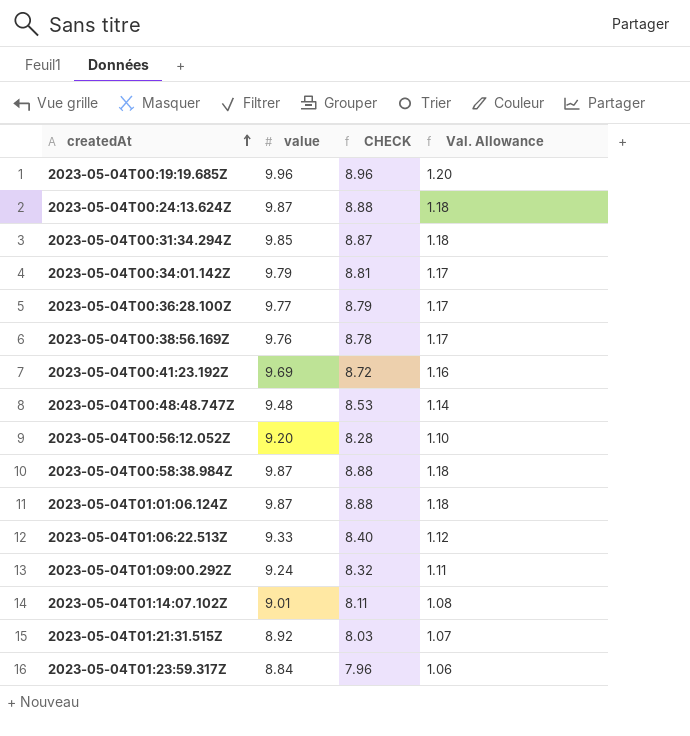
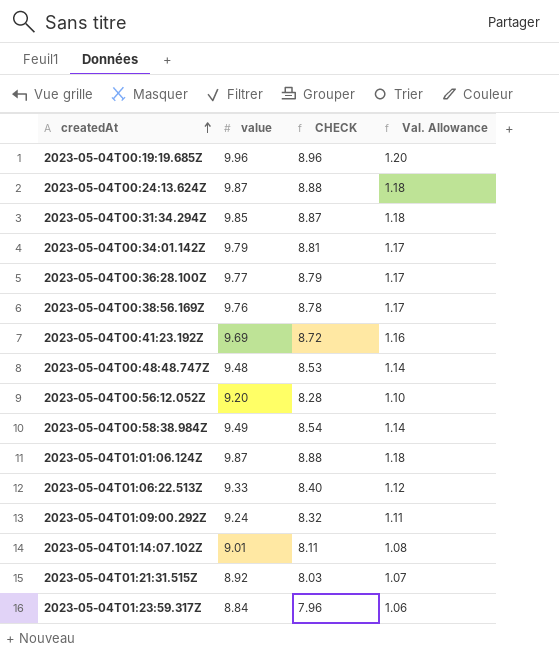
2023-05-04T00:58:38.984Z | value: 9.87 -> 9.49
2023-05-04T00:58:38.984Z | CHECK: 8.88 -> 8.54
2023-05-04T00:58:38.984Z | Val. Allowance: 1.18 -> 1.14

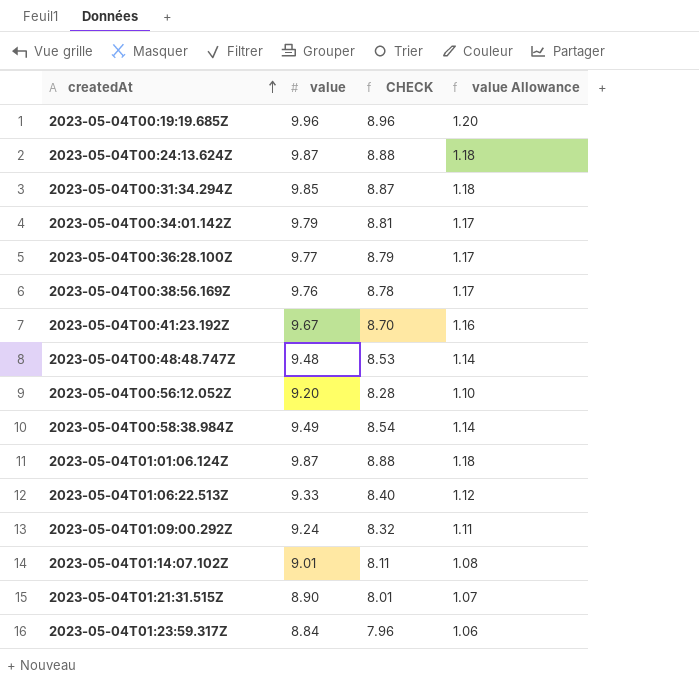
column name: Val. Allowance -> value Allowance
2023-05-04T00:41:23.192Z | value: 9.69 -> 9.67
2023-05-04T00:41:23.192Z | CHECK: 8.72 -> 8.70
2023-05-04T01:21:31.515Z | value: 8.92 -> 8.90
2023-05-04T01:21:31.515Z | CHECK: 8.03 -> 8.01

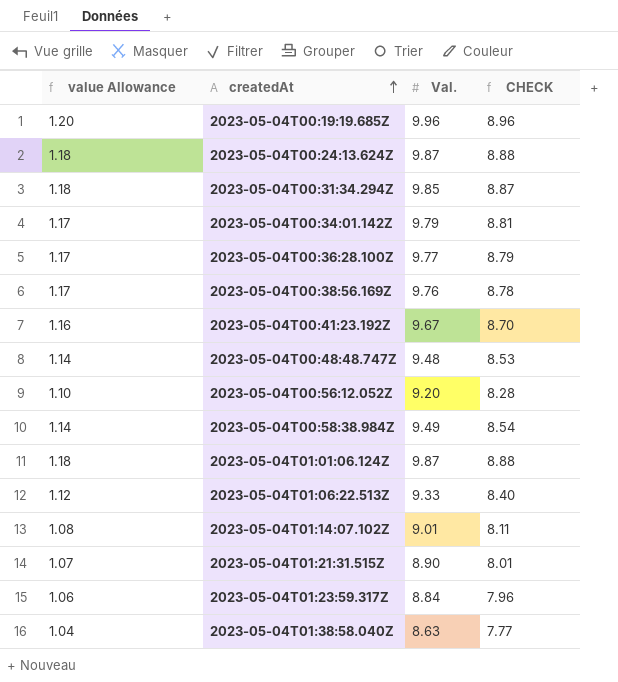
column value Allowance | position: 4 -> 1
column name: value -> Val.
row 2023-05-04T01:09:00.292Z: 9.24 | 8.32 | 1.11 -> none
row 2023-05-04T01:38:58.040Z: none -> 1.04 | 8.63 | 7.77

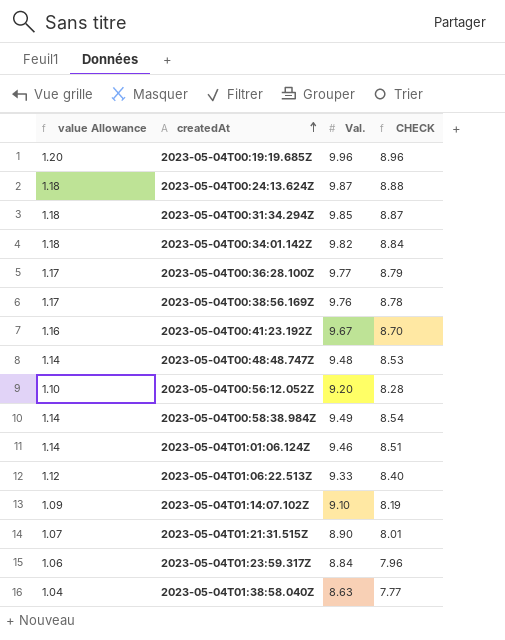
2023-05-04T00:34:01.142Z | value Allowance: 1.17 -> 1.18
2023-05-04T00:34:01.142Z | Val.: 9.79 -> 9.82
2023-05-04T00:34:01.142Z | CHECK: 8.81 -> 8.84
2023-05-04T01:01:06.124Z | value Allowance: 1.18 -> 1.14
2023-05-04T01:01:06.124Z | Val.: 9.87 -> 9.46
2023-05-04T01:01:06.124Z | CHECK: 8.88 -> 8.51
2023-05-04T01:14:07.102Z | value Allowance: 1.08 -> 1.09
2023-05-04T01:14:07.102Z | Val.: 9.01 -> 9.10
2023-05-04T01:14:07.102Z | CHECK: 8.11 -> 8.19

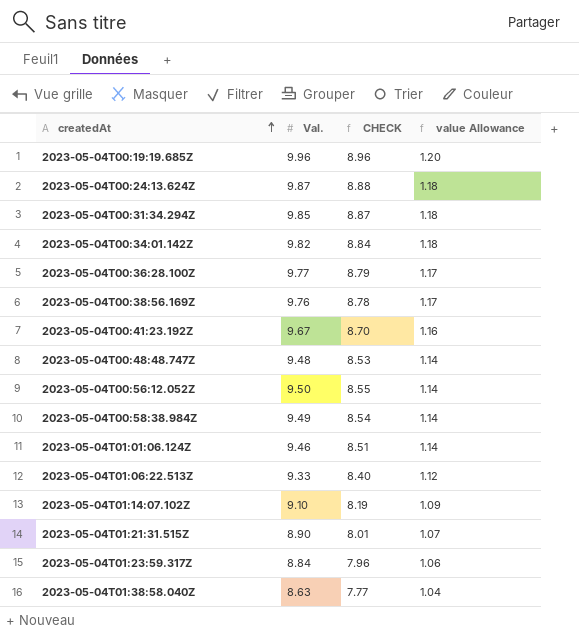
column value Allowance | position: 1 -> 4
2023-05-04T00:56:12.052Z | Val.: 9.20 -> 9.50
2023-05-04T00:56:12.052Z | CHECK: 8.28 -> 8.55
2023-05-04T00:56:12.052Z | value Allowance: 1.10 -> 1.14

